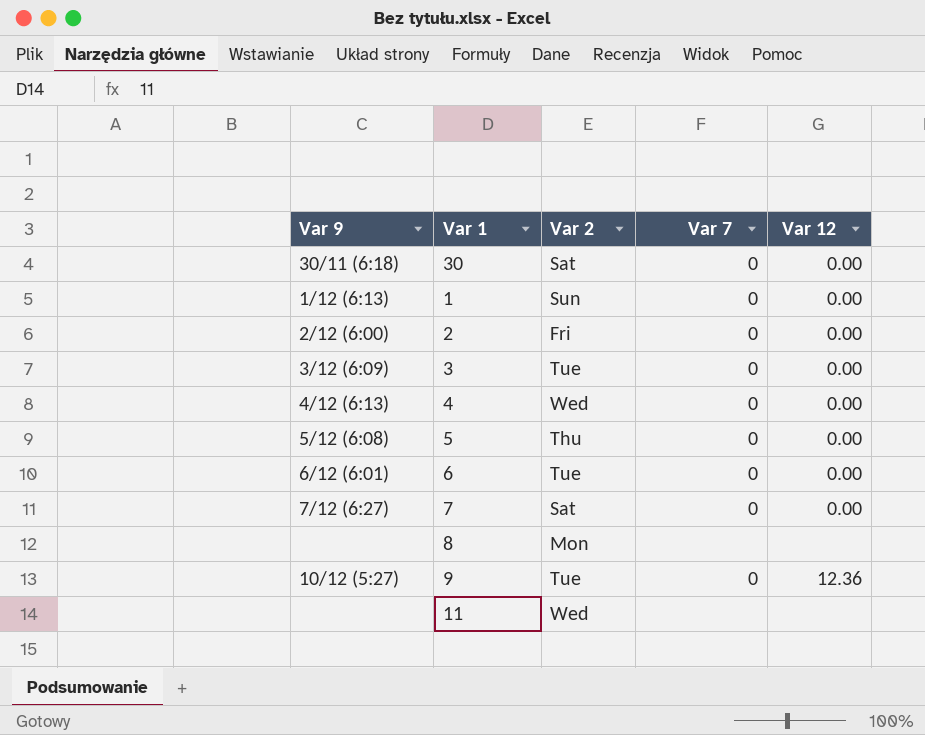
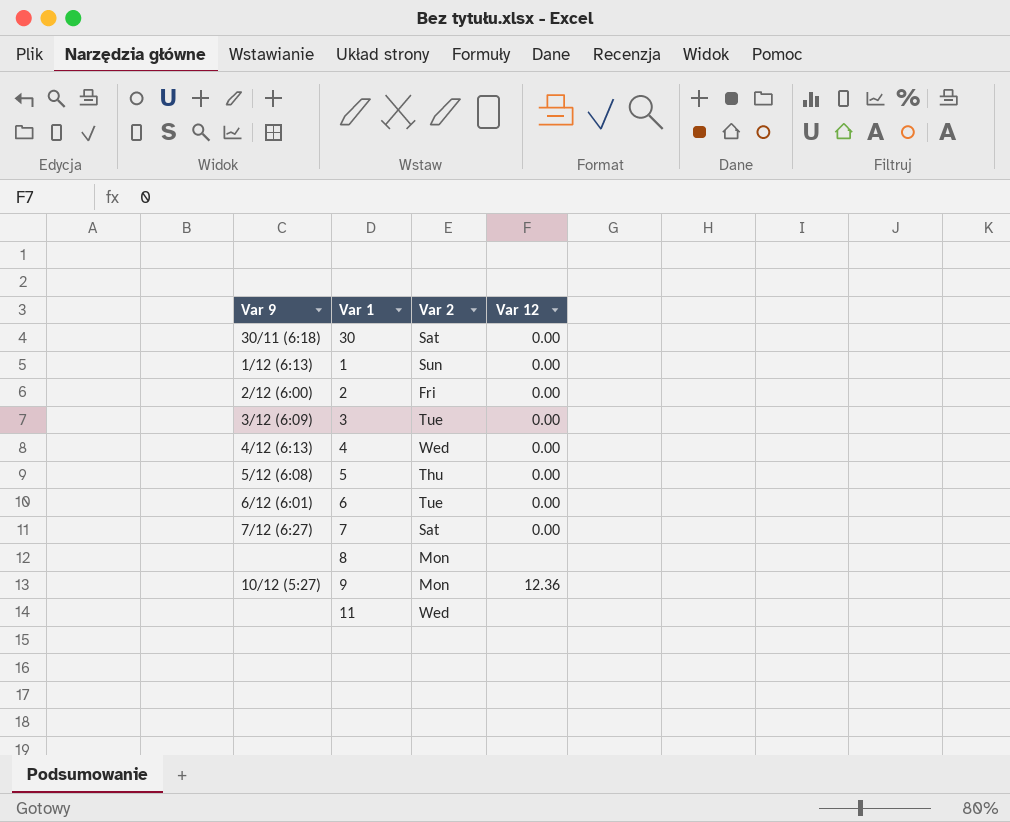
column Var 7 | position: 4 -> none
9 | Var 2: Tue -> Mon

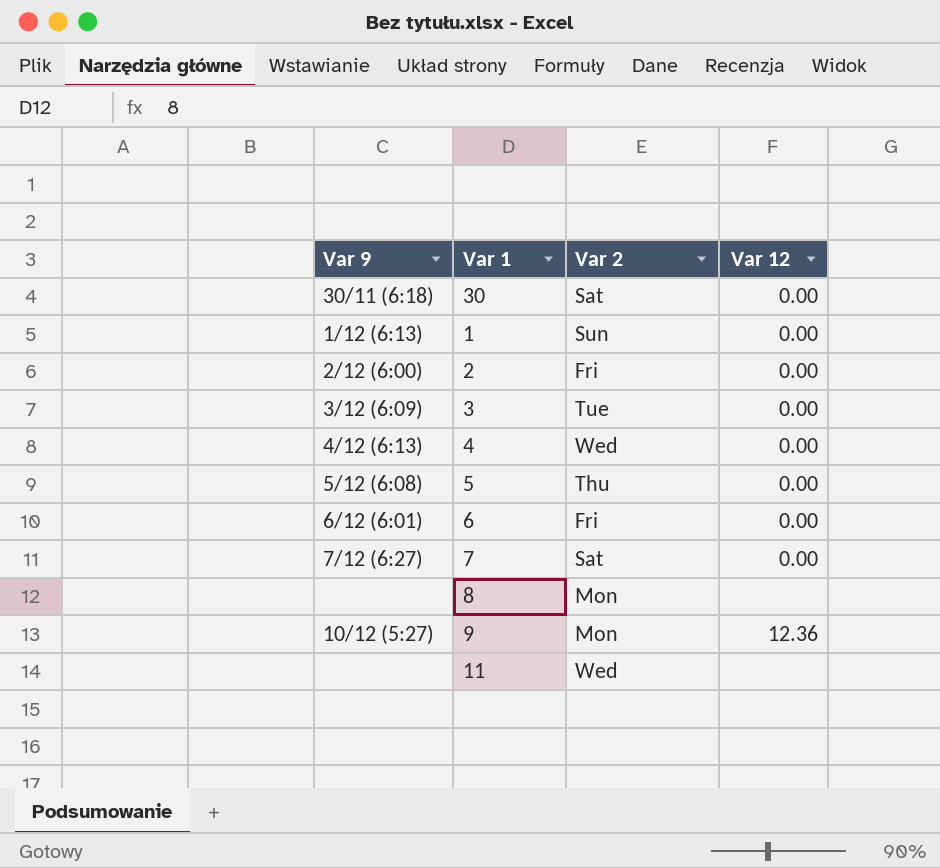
6 | Var 2: Tue -> Fri

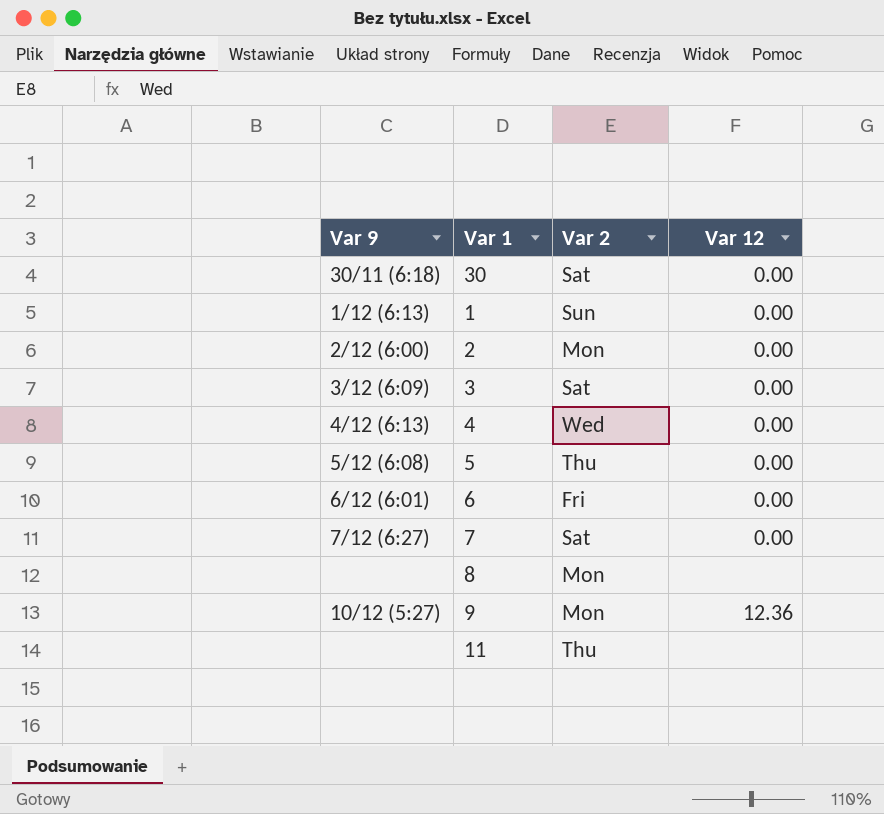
2 | Var 2: Fri -> Mon
3 | Var 2: Tue -> Sat
11 | Var 2: Wed -> Thu

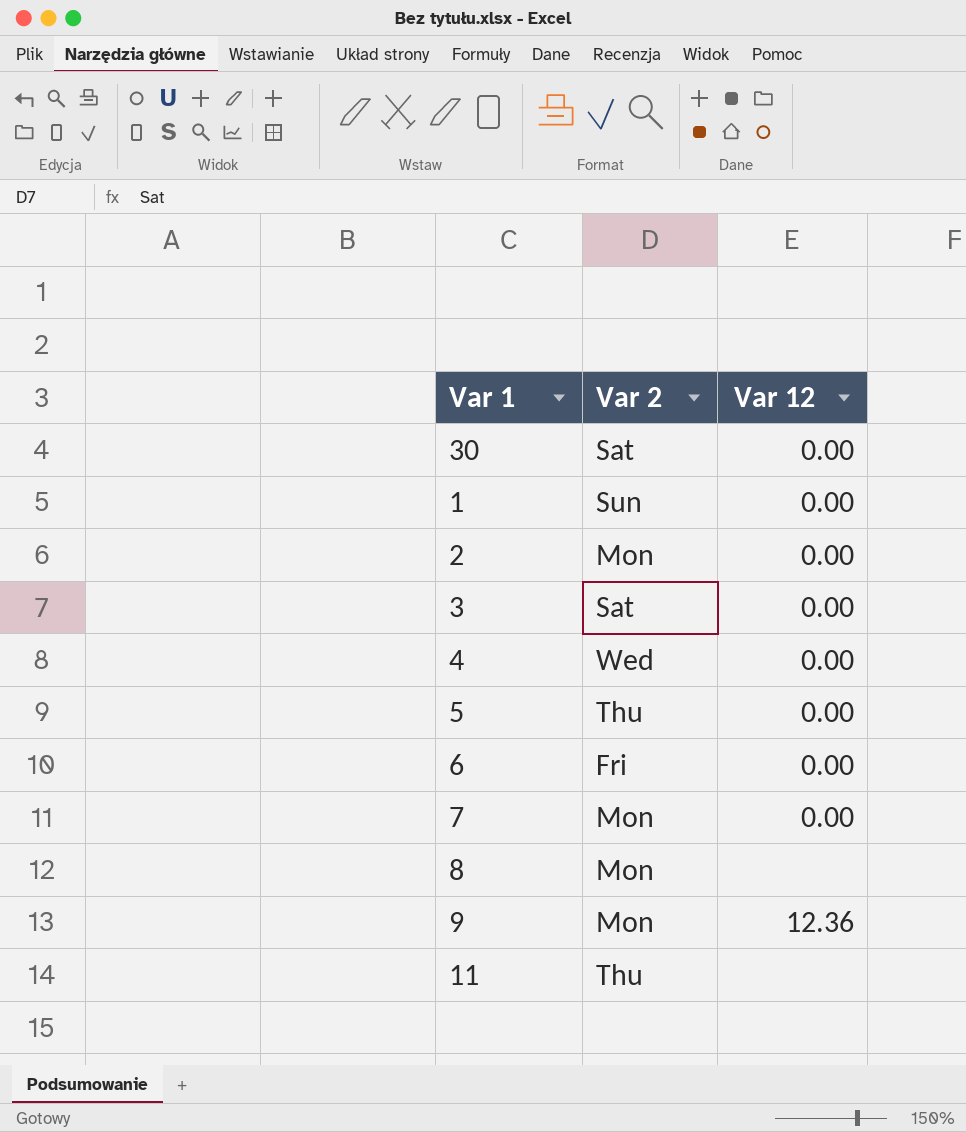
column Var 9 | position: 1 -> none
7 | Var 2: Sat -> Mon

